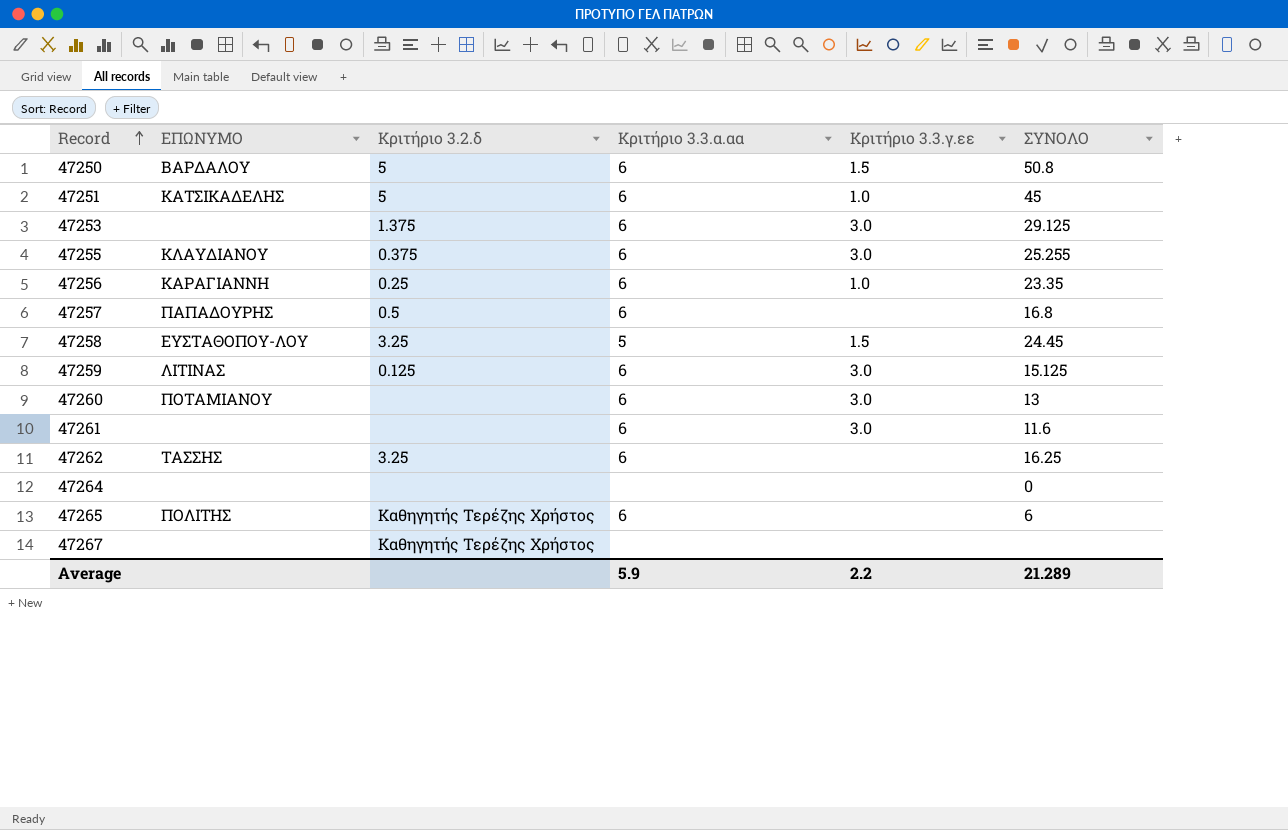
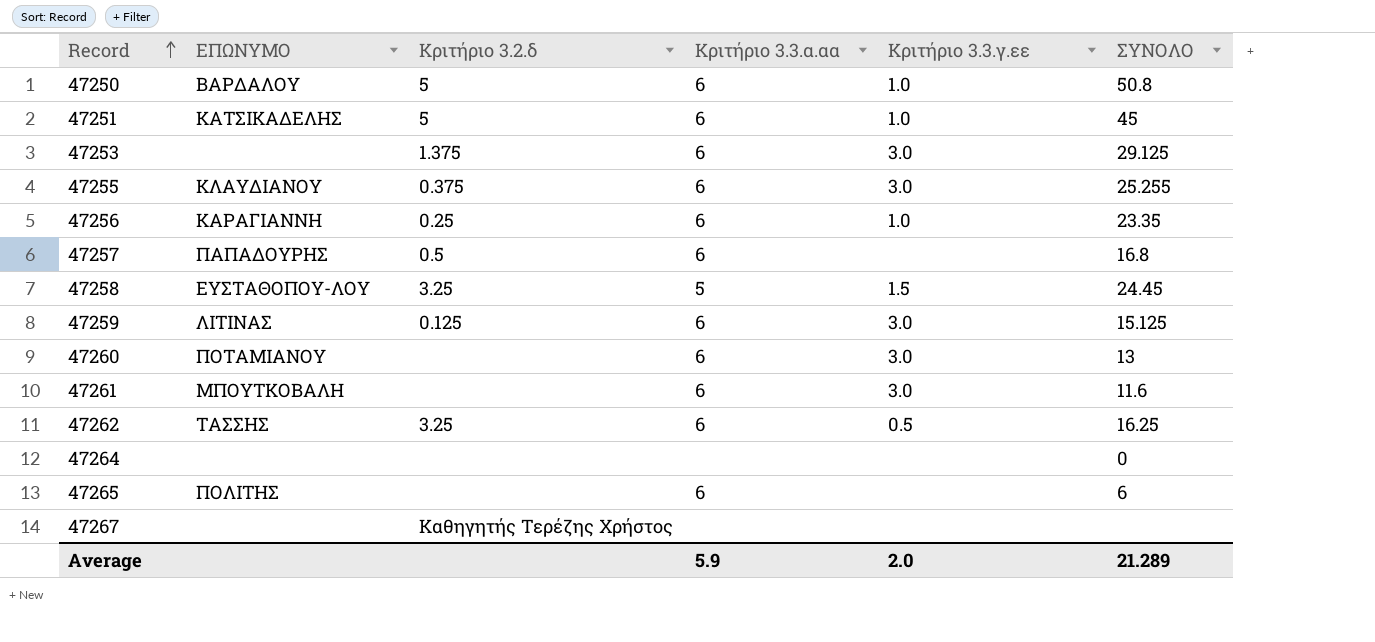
47250 | Κριτήριο 3.3.γ.εε: 1.5 -> 1.0
47261 | ΕΠΩΝΥΜΟ: none -> ΜΠΟΥΤΚΟΒΑΛΗ
47262 | Κριτήριο 3.3.γ.εε: none -> 0.5
47265 | Κριτήριο 3.2.δ: Καθηγητής Τερέζης Χρήστος -> none
Average | Κριτήριο 3.3.γ.εε: 2.2 -> 2.0

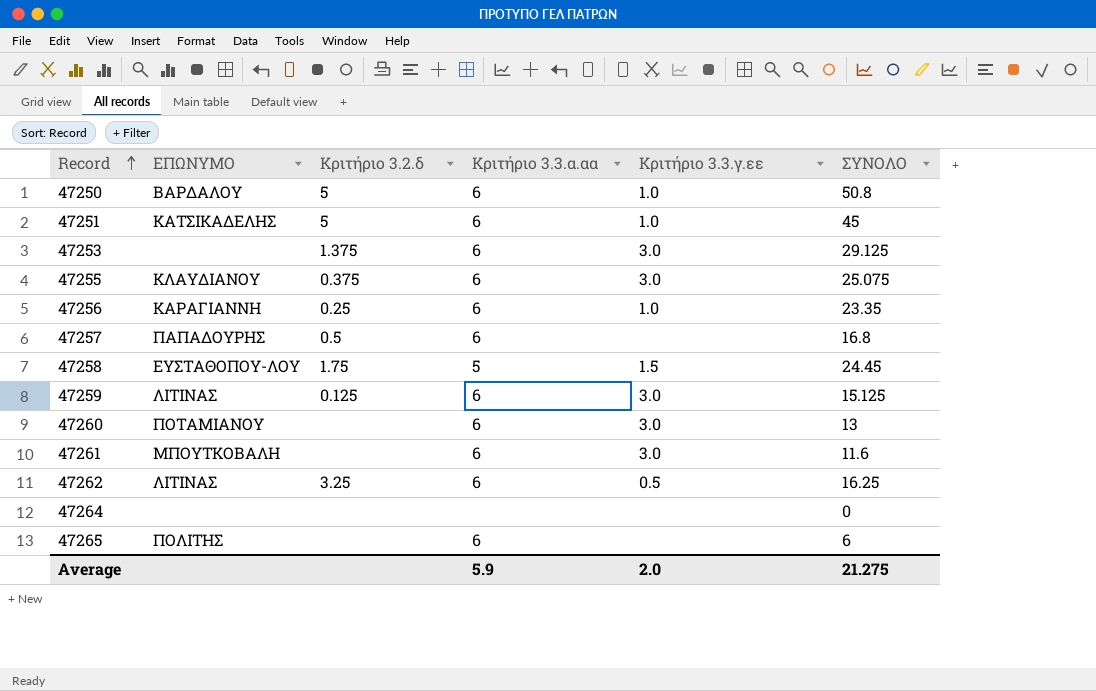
row 47267: none | Καθηγητής Τερέζης Χρήστος | none | none | none -> none
47255 | ΣΥΝΟΛΟ: 25.255 -> 25.075
47258 | Κριτήριο 3.2.δ: 3.25 -> 1.75
47262 | ΕΠΩΝΥΜΟ: ΤΑΣΣΗΣ -> ΛΙΤΙΝΑΣ
Average | ΣΥΝΟΛΟ: 21.289 -> 21.275

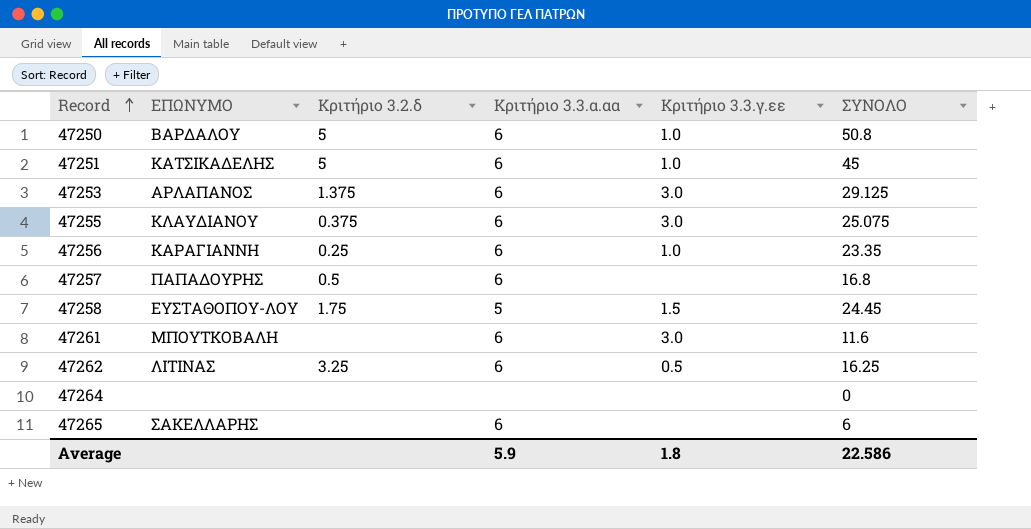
row 47259: ΛΙΤΙΝΑΣ | 0.125 | 6 | 3.0 | 15.125 -> none
row 47260: ΠΟΤΑΜΙΑΝΟΥ | none | 6 | 3.0 | 13 -> none
47253 | ΕΠΩΝΥΜΟ: none -> ΑΡΛΑΠΑΝΟΣ
47265 | ΕΠΩΝΥΜΟ: ΠΟΛΙΤΗΣ -> ΣΑΚΕΛΛΑΡΗΣ
Average | Κριτήριο 3.3.γ.εε: 2.0 -> 1.8
Average | ΣΥΝΟΛΟ: 21.275 -> 22.586

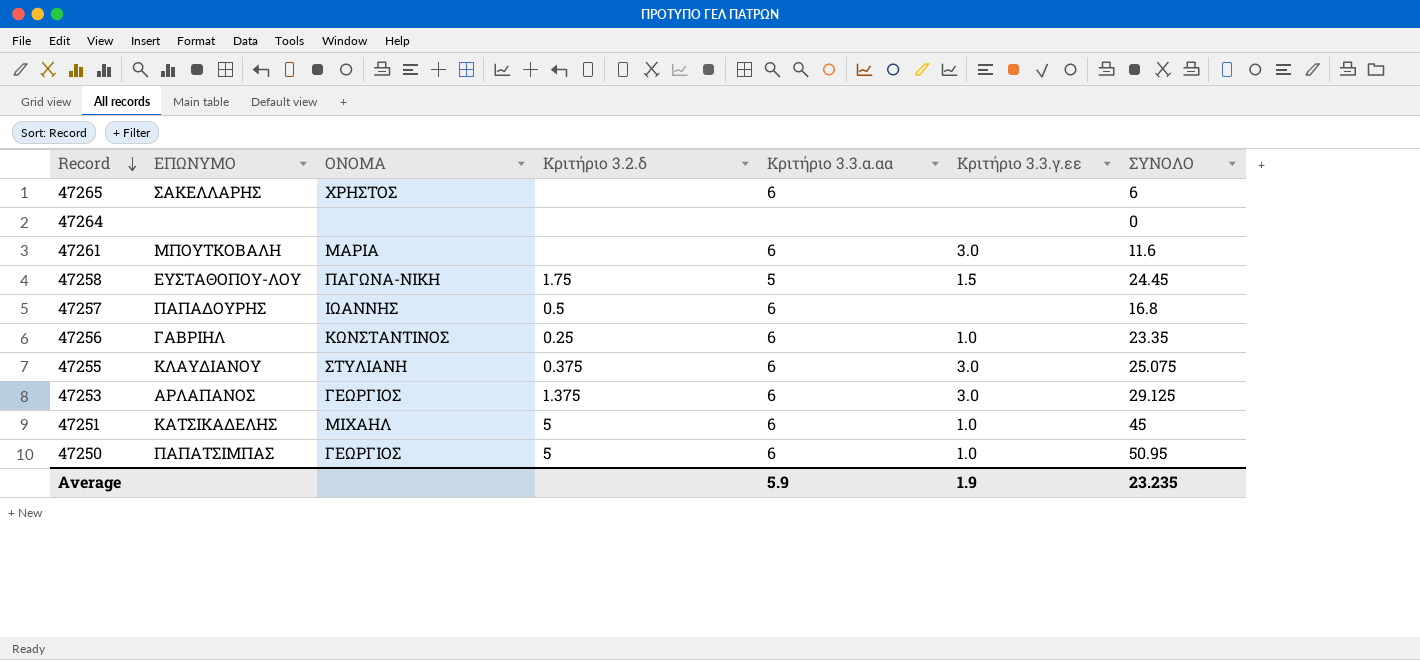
row order: Record ascending -> Record descending
column ΟΝΟΜΑ | position: none -> 3
row 47262: ΛΙΤΙΝΑΣ | 3.25 | 6 | 0.5 | 16.25 -> none
47256 | ΕΠΩΝΥΜΟ: ΚΑΡΑΓΙΑΝΝΗ -> ΓΑΒΡΙΗΛ
47250 | ΕΠΩΝΥΜΟ: ΒΑΡΔΑΛΟΥ -> ΠΑΠΑΤΣΙΜΠΑΣ
47250 | ΣΥΝΟΛΟ: 50.8 -> 50.95
Average | Κριτήριο 3.3.γ.εε: 1.8 -> 1.9
Average | ΣΥΝΟΛΟ: 22.586 -> 23.235

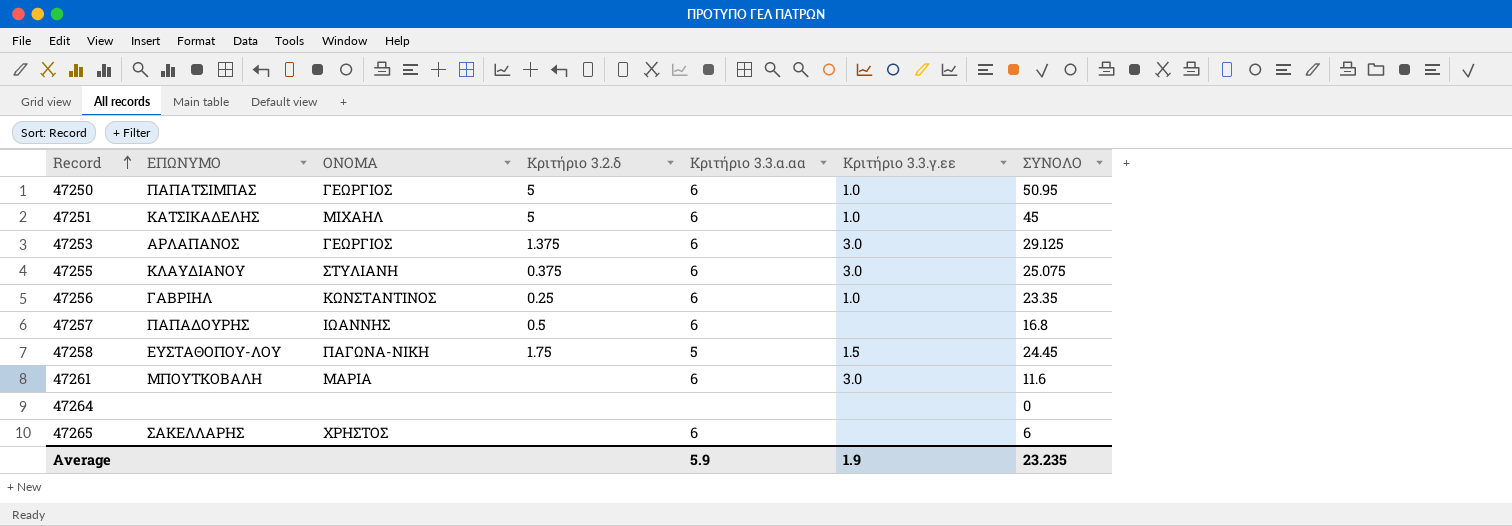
row order: Record descending -> Record ascending

